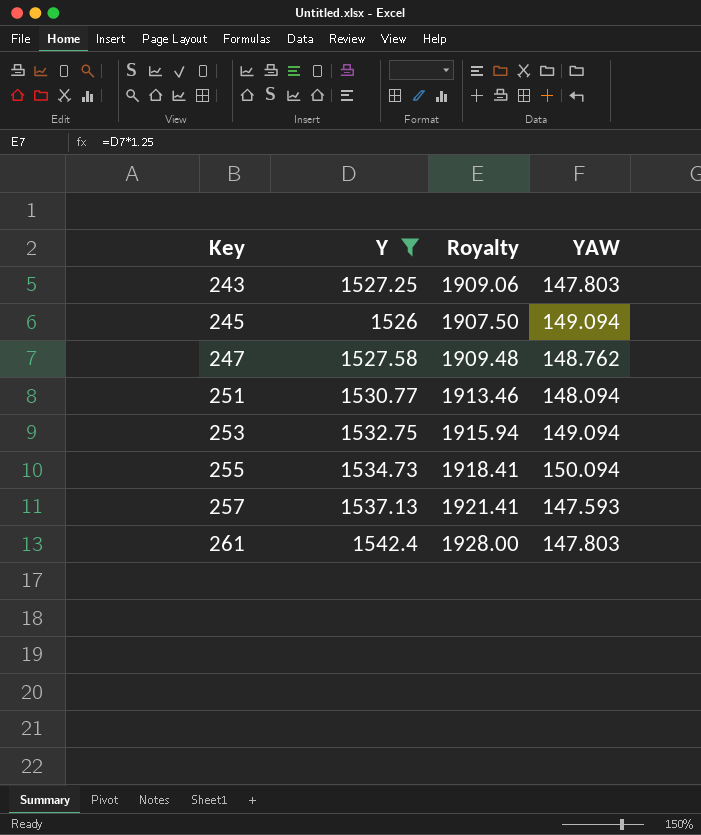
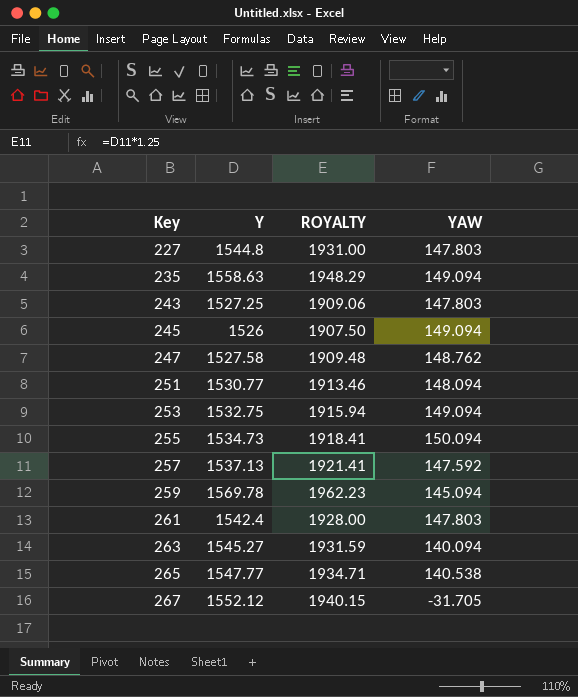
filter: Y <= 1542.4 -> none
column name: Royalty -> ROYALTY
257 | YAW: 147.593 -> 147.592

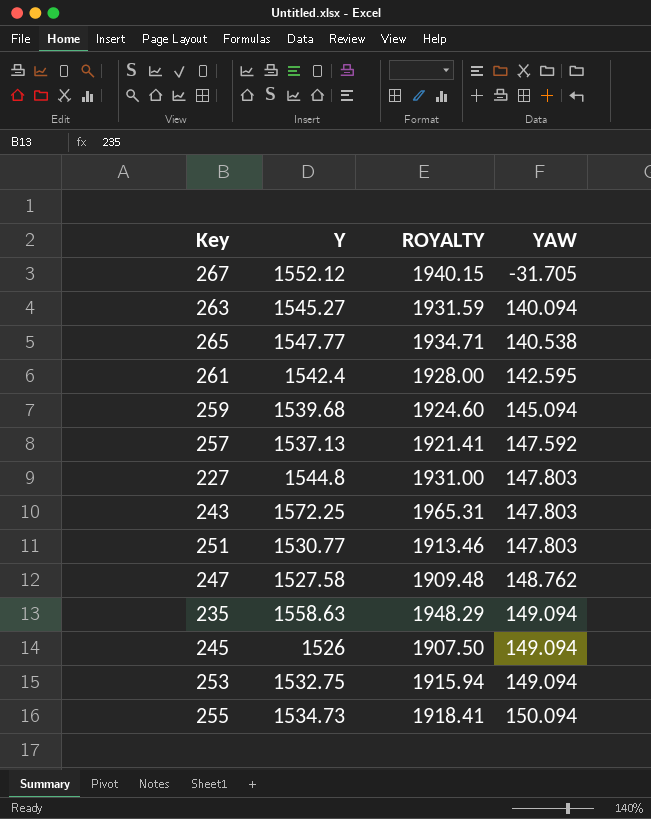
row order: Key ascending -> YAW ascending
261 | YAW: 147.803 -> 142.595
259 | Y: 1569.78 -> 1539.68
259 | ROYALTY: 1962.23 -> 1924.60
243 | Y: 1527.25 -> 1572.25
243 | ROYALTY: 1909.06 -> 1965.31
251 | YAW: 148.094 -> 147.803

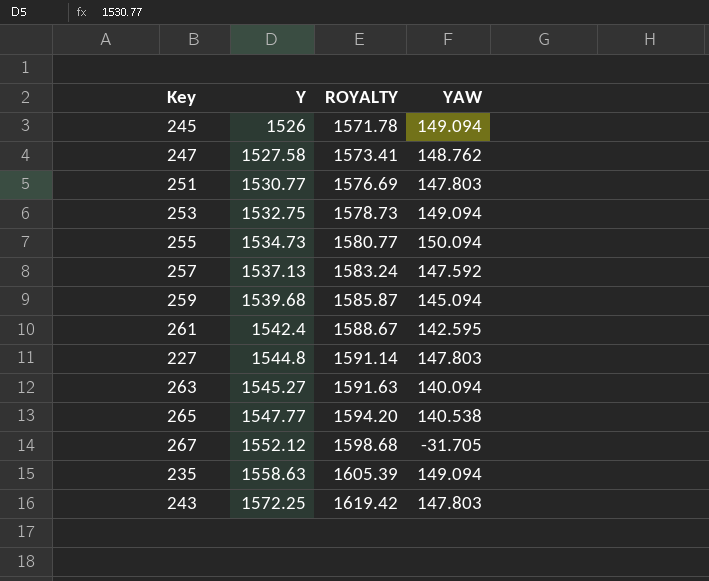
row order: YAW ascending -> Y ascending
column ROYALTY | formula: [Y] * 1.25 -> [Y] * 1.03

